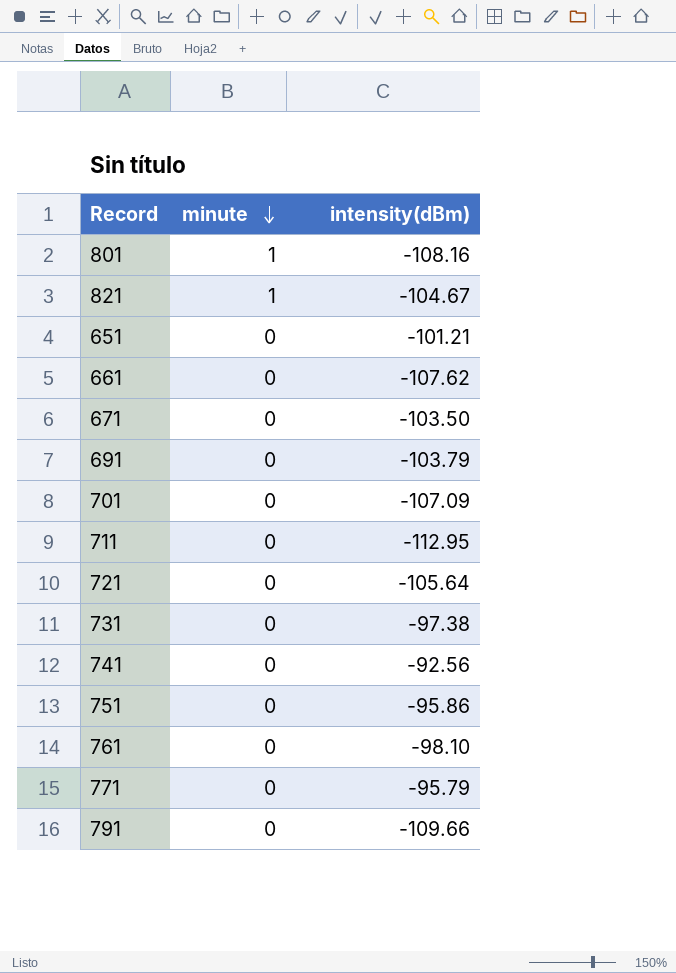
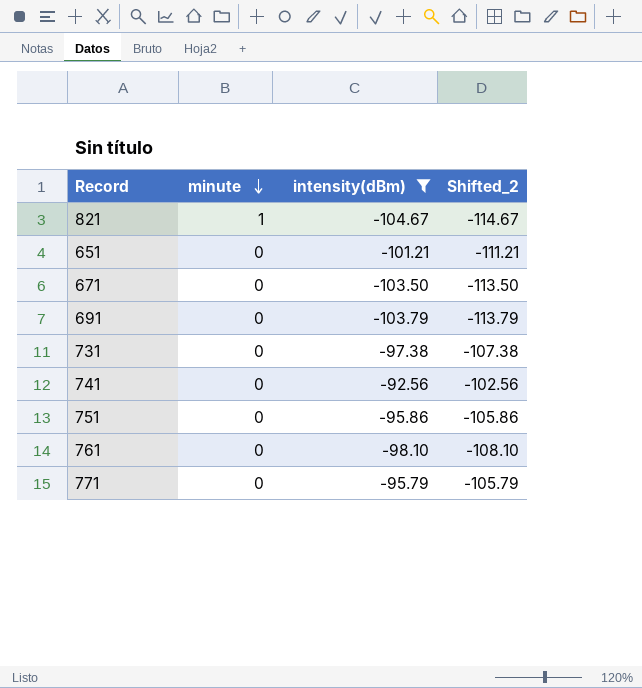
filter: none -> intensity(dBm) >= -104.67
column Shifted_2 | formula: none -> [intensity(dBm)] - 10

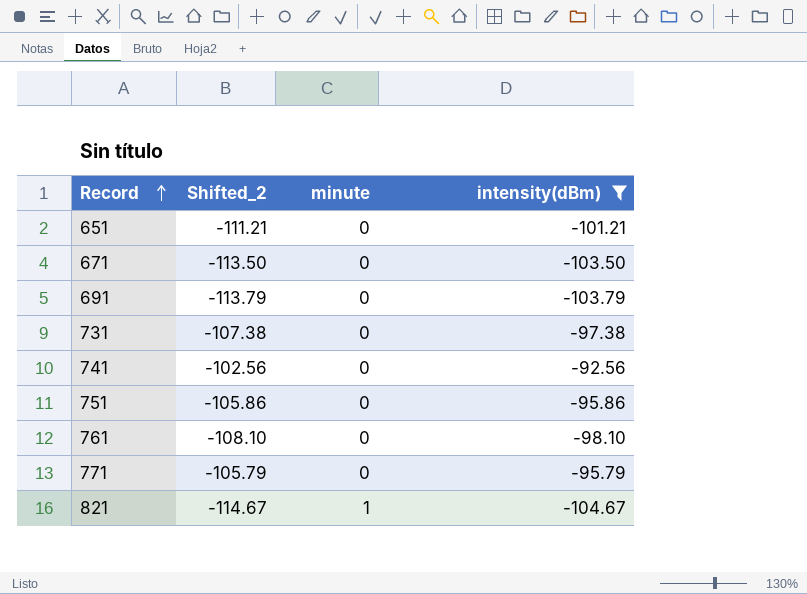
row order: minute descending -> Record ascending
column Shifted_2 | position: 4 -> 2

